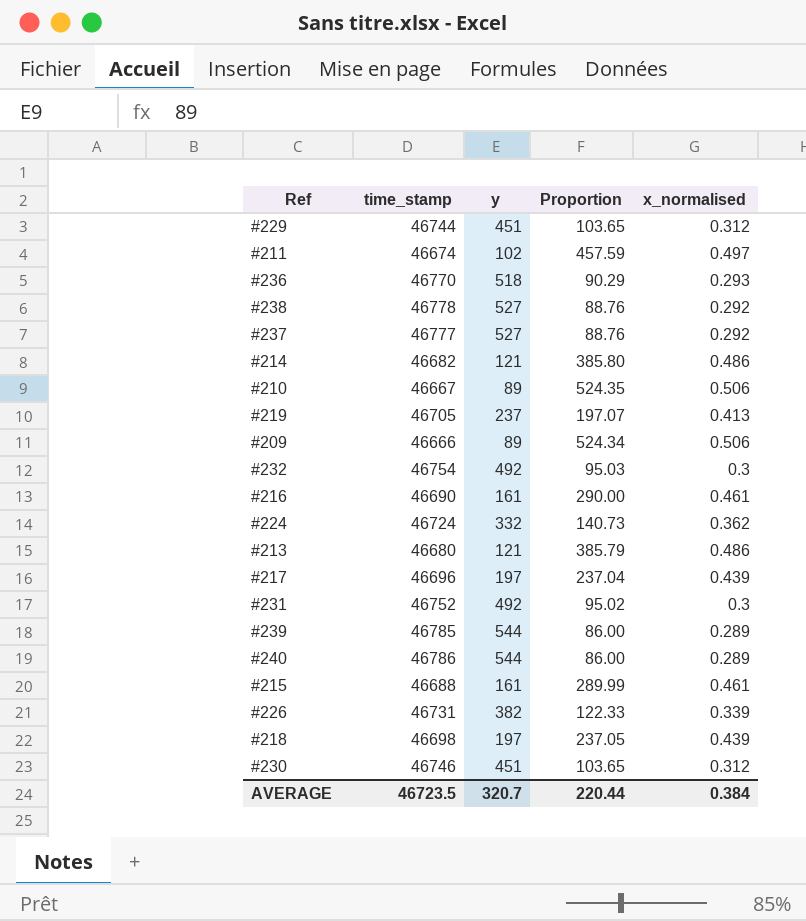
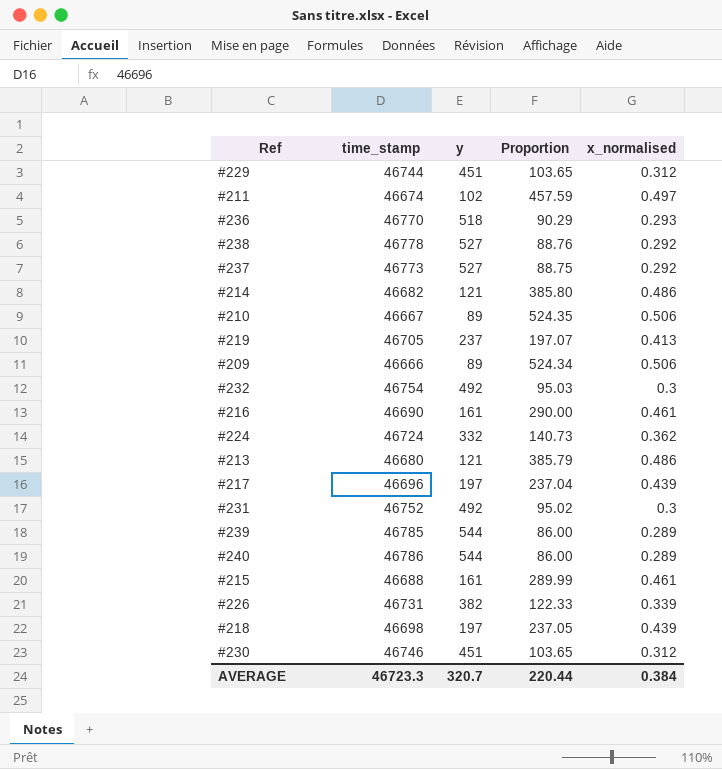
#237 | time_stamp: 46777 -> 46773
#237 | Proportion: 88.76 -> 88.75
AVERAGE | time_stamp: 46723.5 -> 46723.3

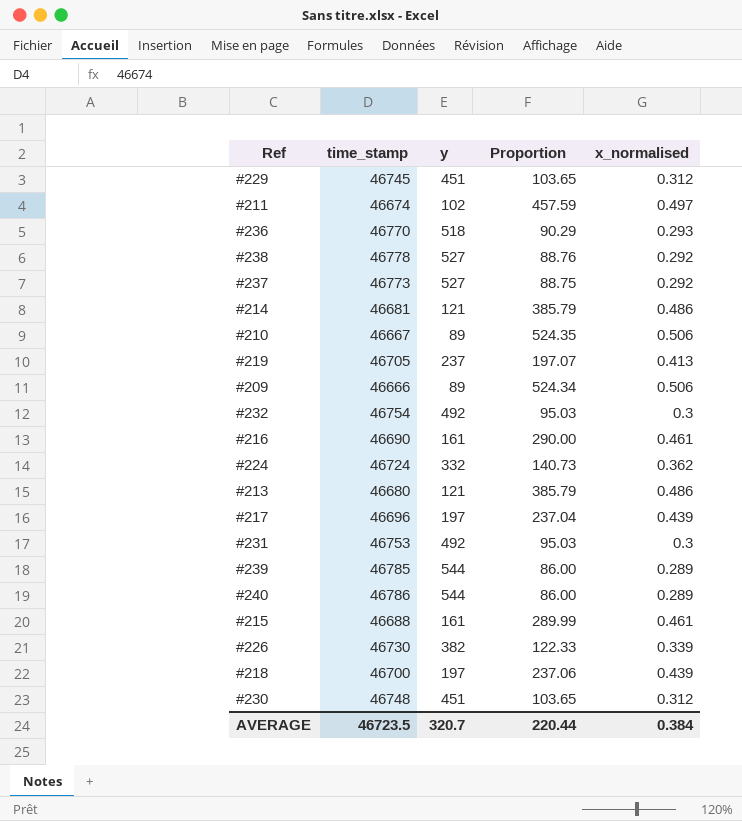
#229 | time_stamp: 46744 -> 46745
#214 | time_stamp: 46682 -> 46681
#214 | Proportion: 385.80 -> 385.79
#231 | time_stamp: 46752 -> 46753
#231 | Proportion: 95.02 -> 95.03
#226 | time_stamp: 46731 -> 46730
#218 | time_stamp: 46698 -> 46700
#218 | Proportion: 237.05 -> 237.06
#230 | time_stamp: 46746 -> 46748
AVERAGE | time_stamp: 46723.3 -> 46723.5

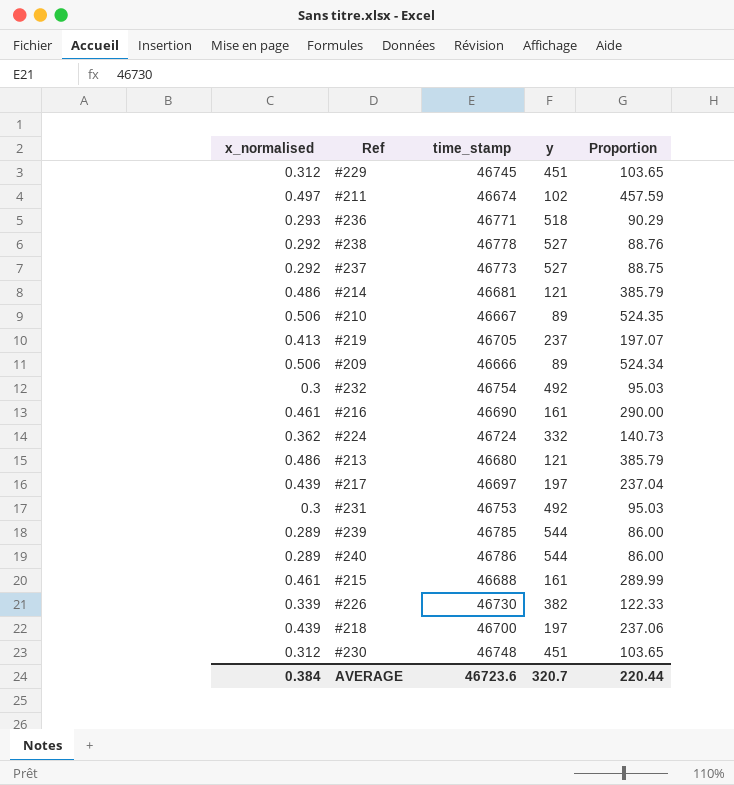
column x_normalised | position: 5 -> 1
#236 | time_stamp: 46770 -> 46771
#217 | time_stamp: 46696 -> 46697
AVERAGE | time_stamp: 46723.5 -> 46723.6

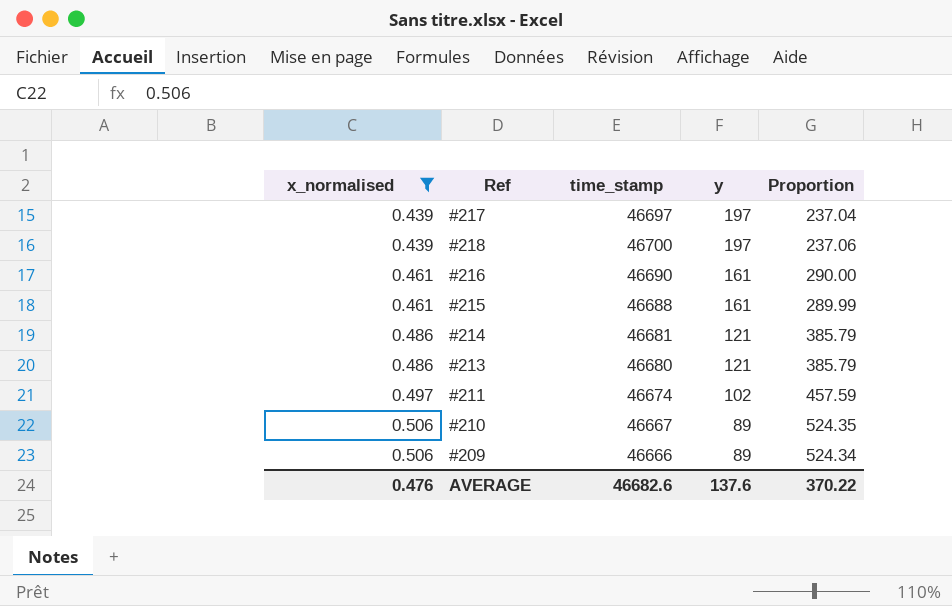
filter: none -> x_normalised >= 0.439
row order: none -> x_normalised ascending
AVERAGE | x_normalised: 0.384 -> 0.476
AVERAGE | time_stamp: 46723.6 -> 46682.6
AVERAGE | y: 320.7 -> 137.6
AVERAGE | Proportion: 220.44 -> 370.22

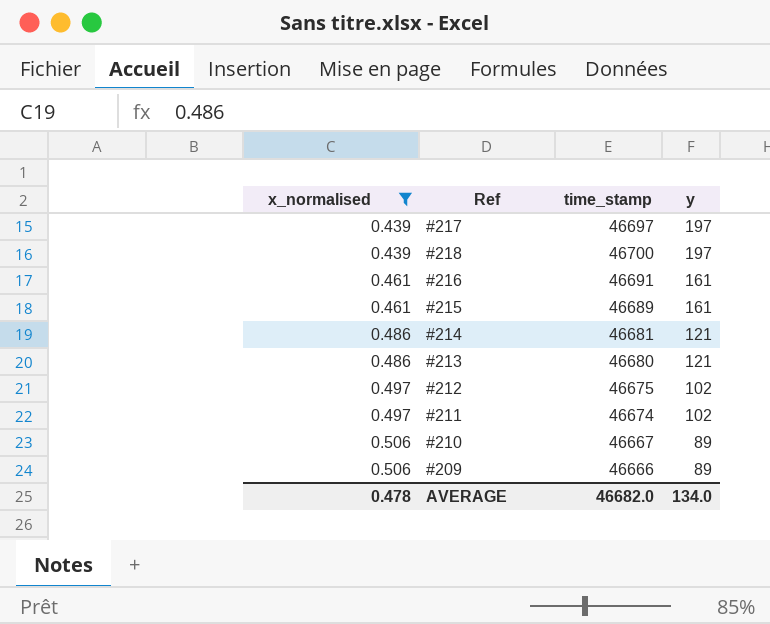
column Proportion | formula: [time_stamp] / [y] -> none
#216 | time_stamp: 46690 -> 46691
#215 | time_stamp: 46688 -> 46689
row #212: none -> 0.497 | 46675 | 102
AVERAGE | x_normalised: 0.476 -> 0.478
AVERAGE | time_stamp: 46682.6 -> 46682.0
AVERAGE | y: 137.6 -> 134.0

